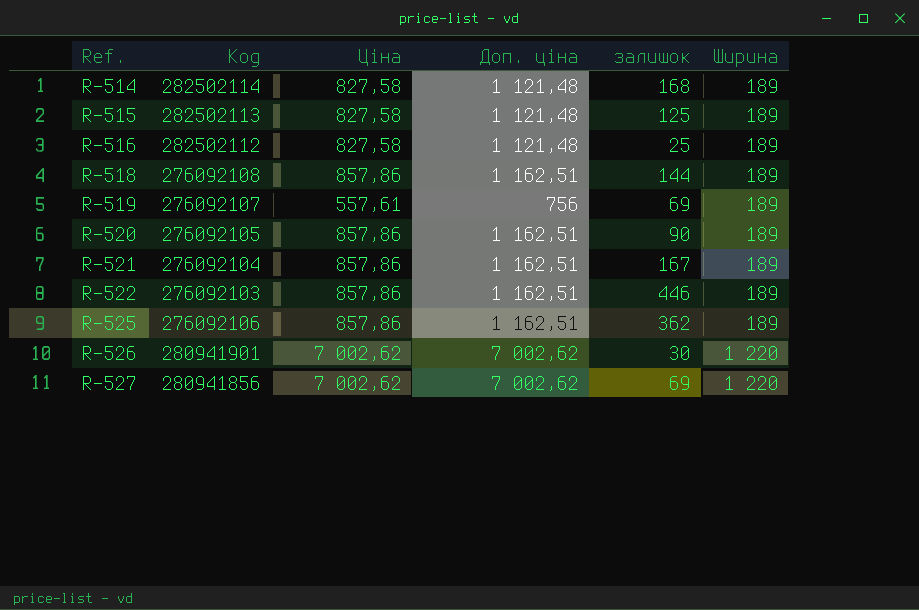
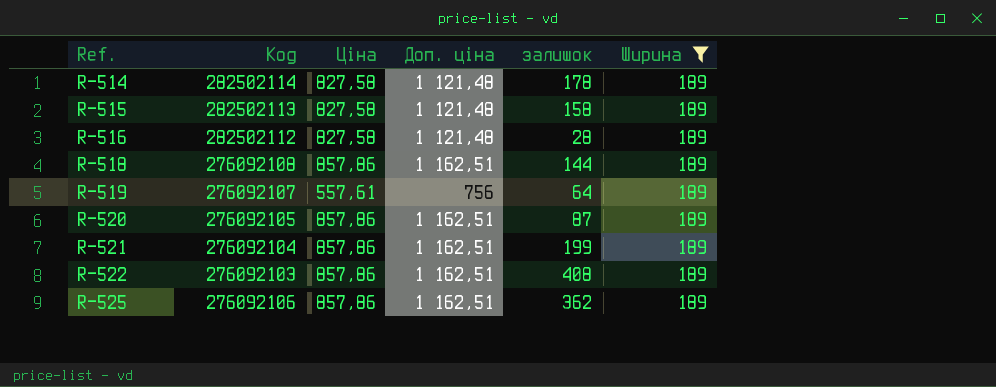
filter: none -> Ширина = 189
R-514 | залишок: 168 -> 178
R-515 | залишок: 125 -> 158
R-516 | залишок: 25 -> 28
R-519 | залишок: 69 -> 64
R-520 | залишок: 90 -> 87
R-521 | залишок: 167 -> 199
R-522 | залишок: 446 -> 408

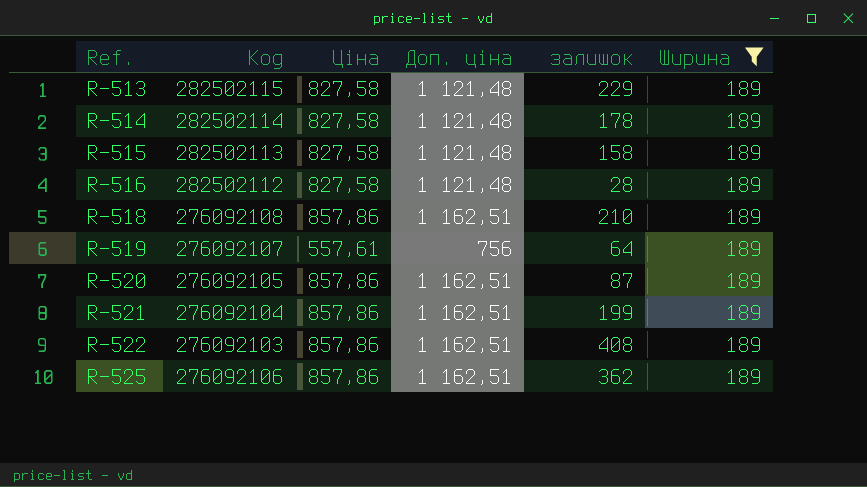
row R-513: none -> 282502115 | 827,58 | 1 121,48 | 229 | 189
R-518 | залишок: 144 -> 210

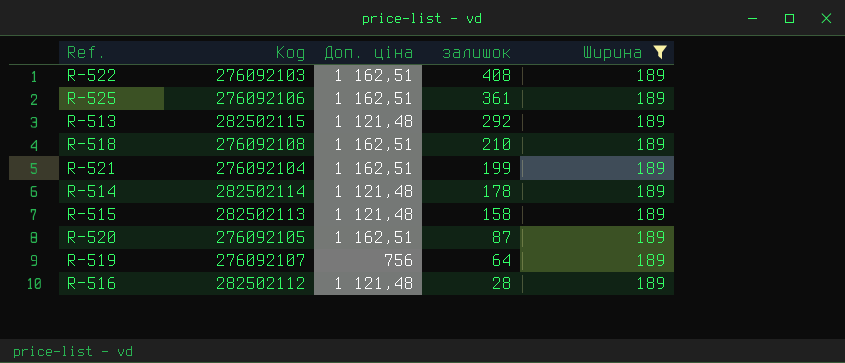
row order: Ref. ascending -> залишок descending
column Ціна | position: 3 -> none
R-525 | залишок: 362 -> 361
R-513 | залишок: 229 -> 292

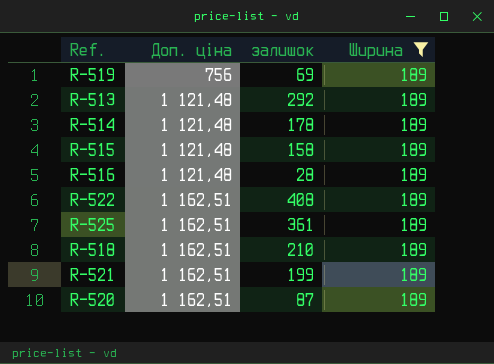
row order: залишок descending -> Доп. ціна ascending
column Код | position: 2 -> none
R-519 | залишок: 64 -> 69

